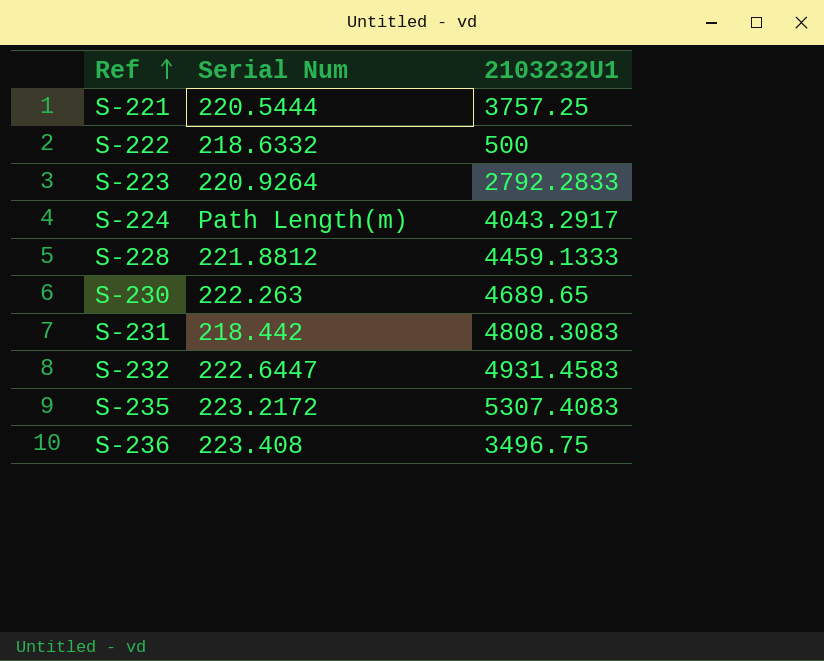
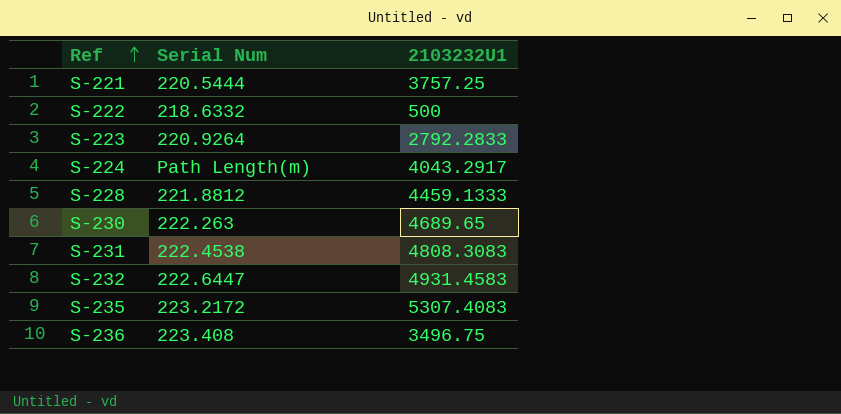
S-231 | Serial Num: 218.442 -> 222.4538

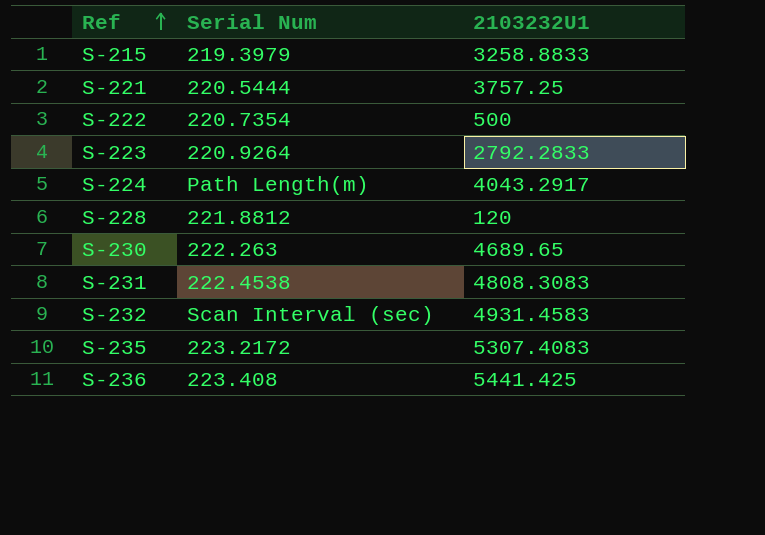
row S-215: none -> 219.3979 | 3258.8833
S-222 | Serial Num: 218.6332 -> 220.7354
S-228 | 2103232U1: 4459.1333 -> 120
S-232 | Serial Num: 222.6447 -> Scan Interval (sec)
S-236 | 2103232U1: 3496.75 -> 5441.425

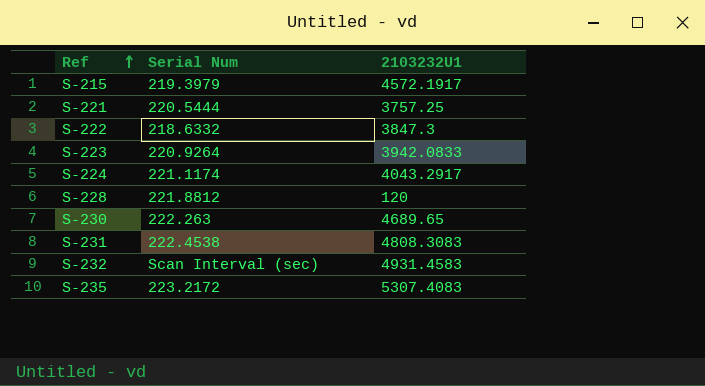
row S-236: 223.408 | 5441.425 -> none
S-215 | 2103232U1: 3258.8833 -> 4572.1917
S-222 | Serial Num: 220.7354 -> 218.6332
S-222 | 2103232U1: 500 -> 3847.3
S-223 | 2103232U1: 2792.2833 -> 3942.0833
S-224 | Serial Num: Path Length(m) -> 221.1174

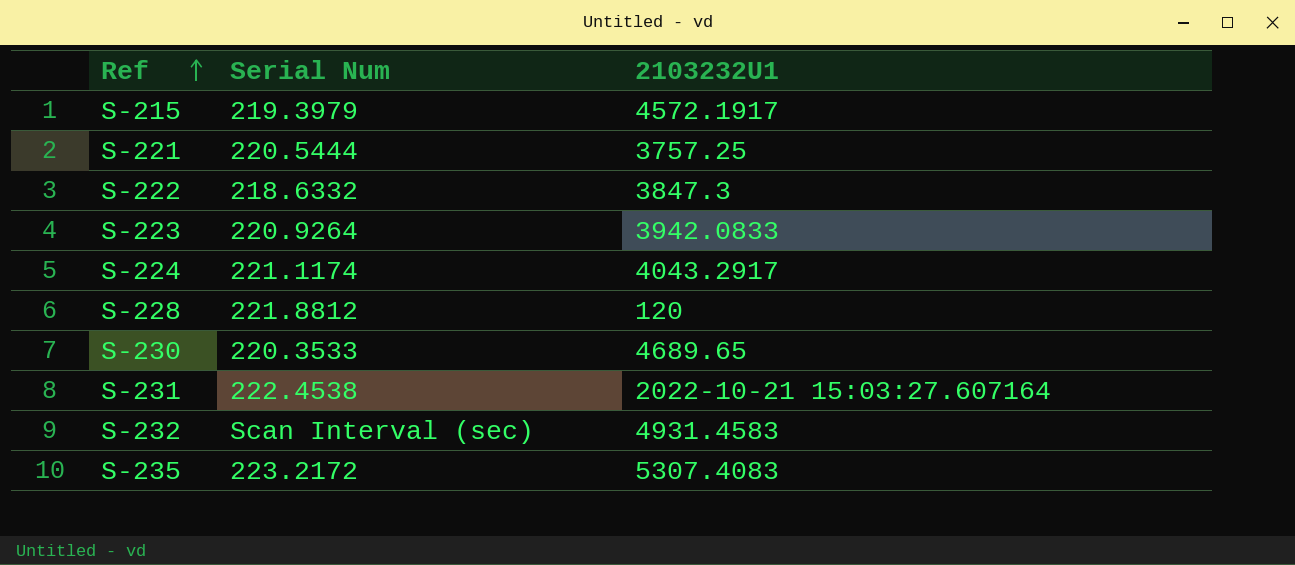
S-230 | Serial Num: 222.263 -> 220.3533
S-231 | 2103232U1: 4808.3083 -> 2022-10-21 15:03:27.607164

